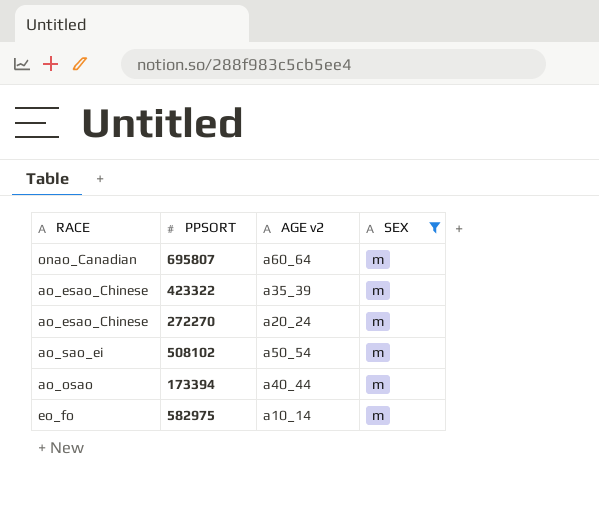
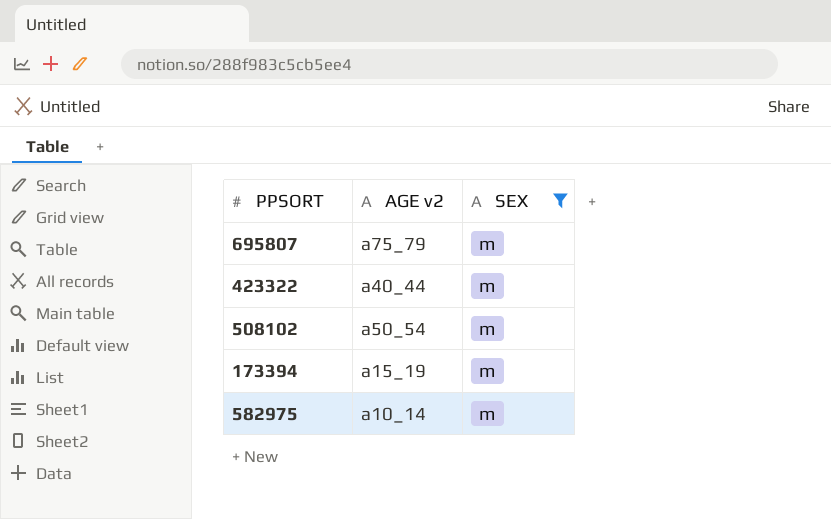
column RACE | position: 1 -> none
row 272270: ao_esao_Chinese | a20_24 | m -> none
695807 | AGE v2: a60_64 -> a75_79
423322 | AGE v2: a35_39 -> a40_44
173394 | AGE v2: a40_44 -> a15_19

